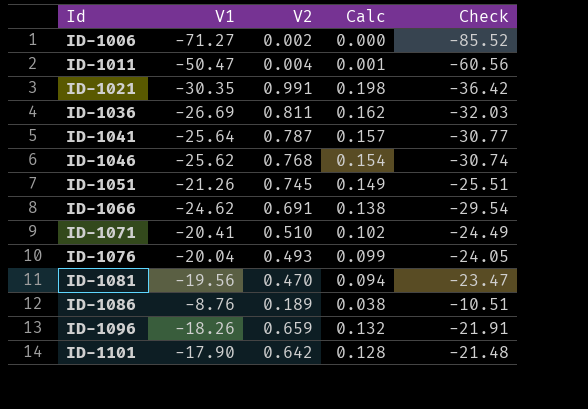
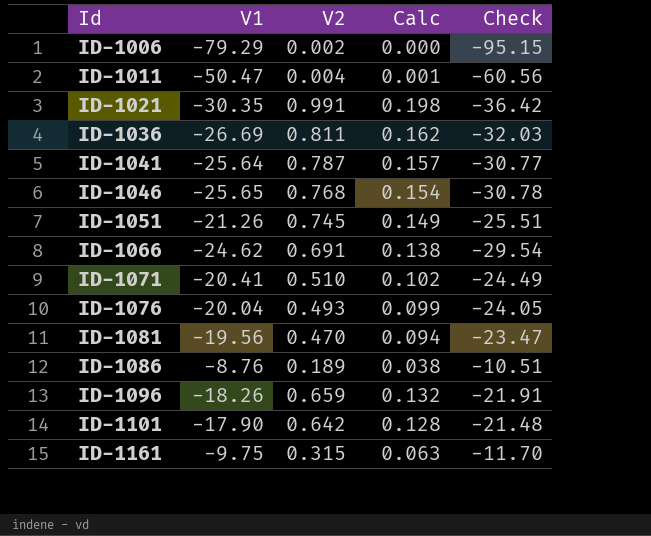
ID-1006 | V1: -71.27 -> -79.29
ID-1006 | Check: -85.52 -> -95.15
ID-1046 | V1: -25.62 -> -25.65
ID-1046 | Check: -30.74 -> -30.78
row ID-1161: none -> -9.75 | 0.315 | 0.063 | -11.70

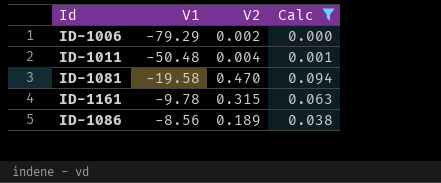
filter: none -> Calc <= 0.094
row order: Id ascending -> V1 ascending
column Check | formula: [V1] * 1.2 -> none
ID-1011 | V1: -50.47 -> -50.48
ID-1081 | V1: -19.56 -> -19.58
ID-1161 | V1: -9.75 -> -9.78
ID-1086 | V1: -8.76 -> -8.56

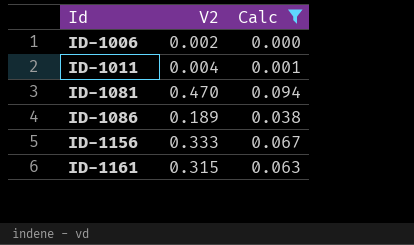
row order: V1 ascending -> Id ascending
column V1 | position: 2 -> none
row ID-1156: none -> 0.333 | 0.067

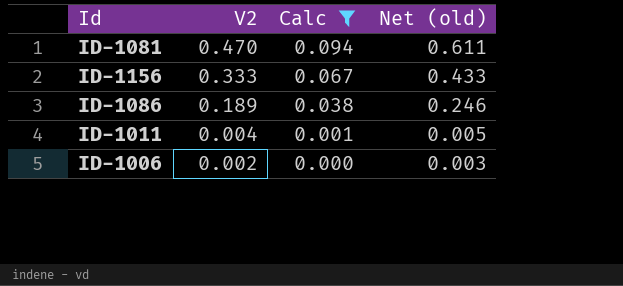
row order: Id ascending -> V2 descending
column Net (old) | formula: none -> [V2] * 1.3
row ID-1161: 0.315 | 0.063 -> none

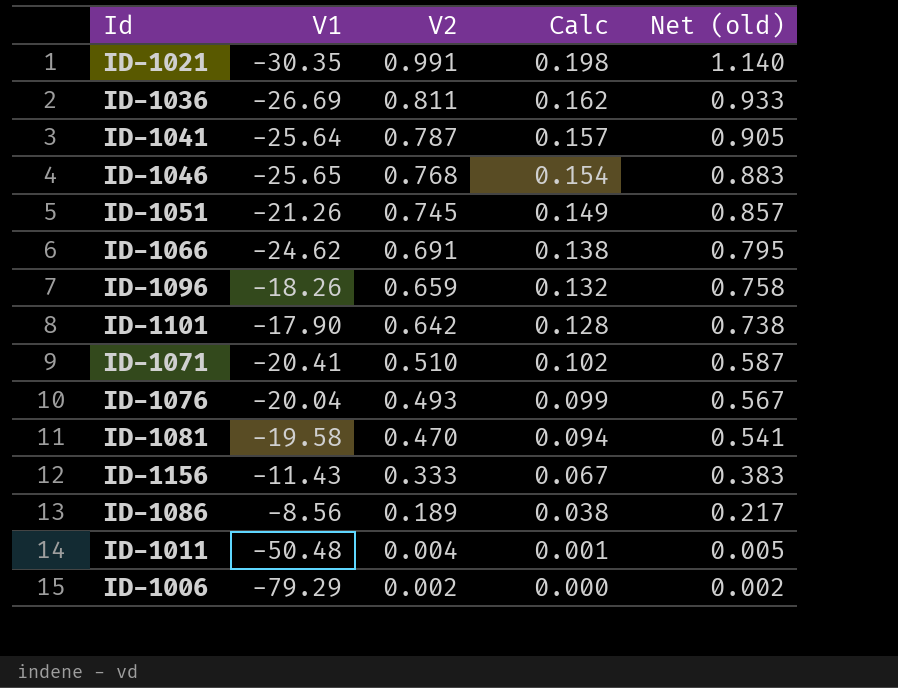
filter: Calc <= 0.094 -> none
column V1 | position: none -> 2
column Net (old) | formula: [V2] * 1.3 -> [V2] * 1.15

